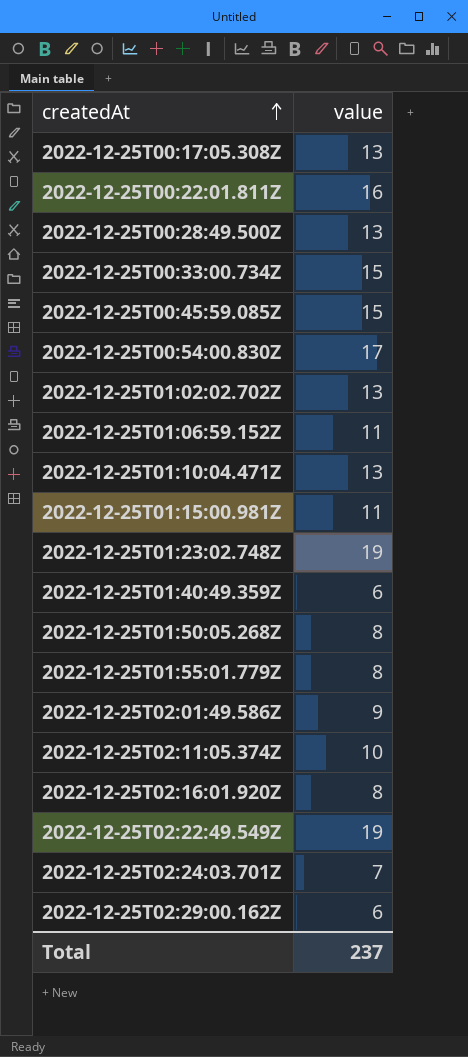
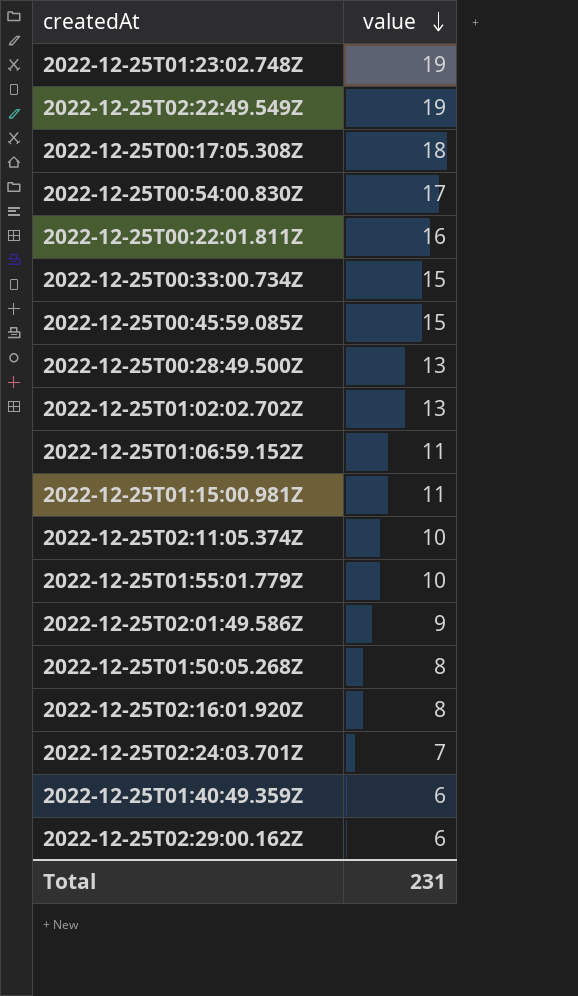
row order: createdAt ascending -> value descending
row 2022-12-25T01:10:04.471Z: 13 -> none
2022-12-25T00:17:05.308Z | value: 13 -> 18
2022-12-25T01:55:01.779Z | value: 8 -> 10
Total | value: 237 -> 231

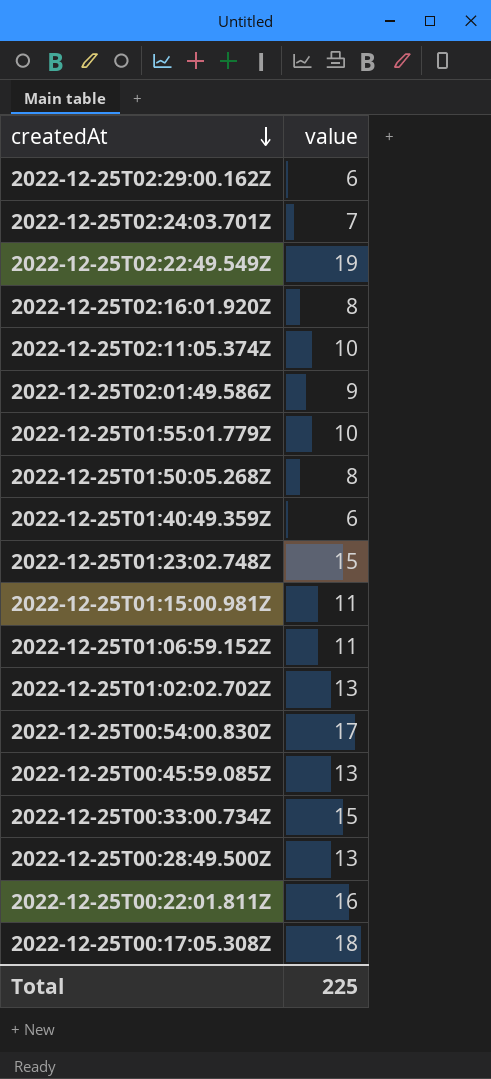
row order: value descending -> createdAt descending
2022-12-25T01:23:02.748Z | value: 19 -> 15
2022-12-25T00:45:59.085Z | value: 15 -> 13
Total | value: 231 -> 225

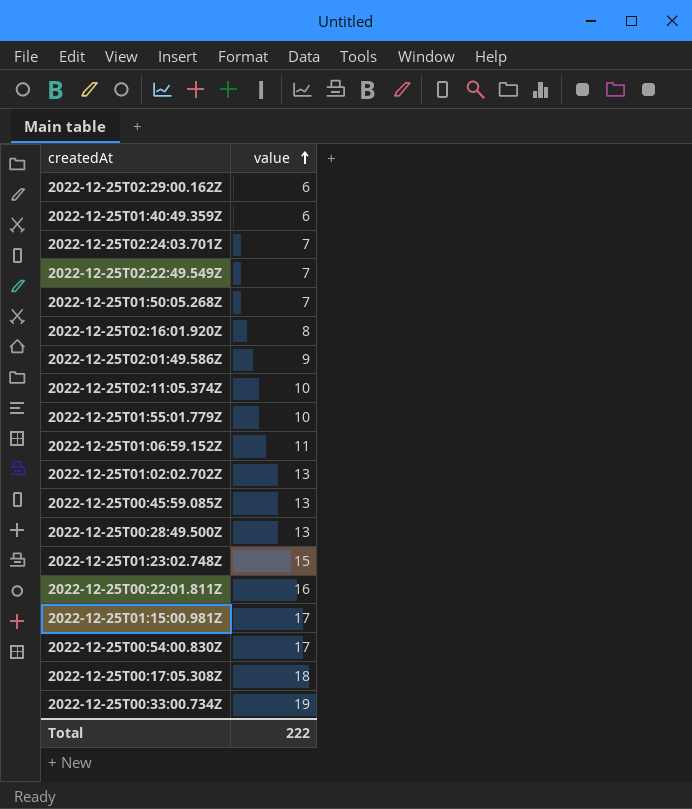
row order: createdAt descending -> value ascending
2022-12-25T02:22:49.549Z | value: 19 -> 7
2022-12-25T01:50:05.268Z | value: 8 -> 7
2022-12-25T01:15:00.981Z | value: 11 -> 17
2022-12-25T00:33:00.734Z | value: 15 -> 19
Total | value: 225 -> 222

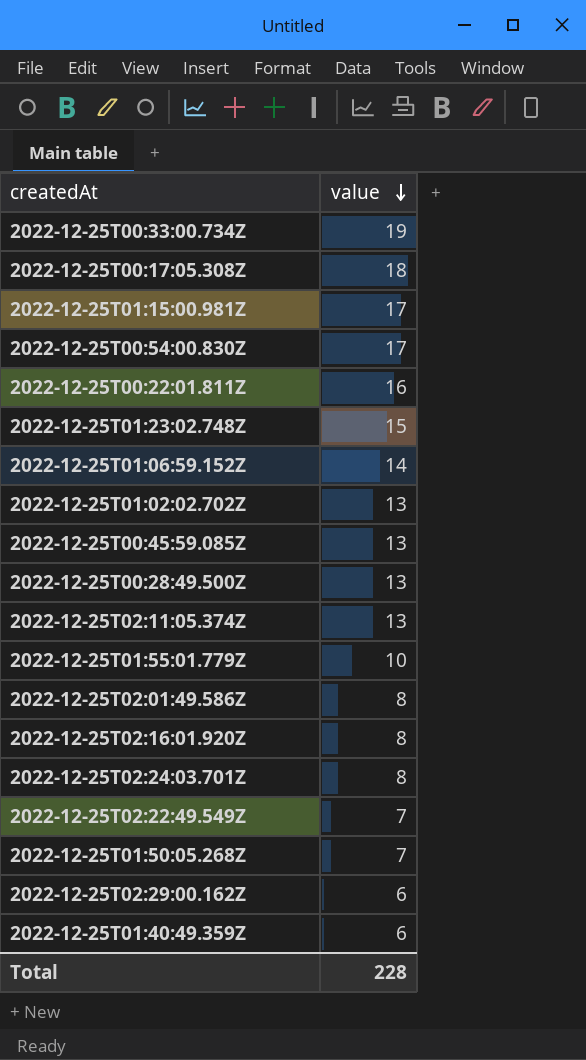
row order: value ascending -> value descending
2022-12-25T01:06:59.152Z | value: 11 -> 14
2022-12-25T02:11:05.374Z | value: 10 -> 13
2022-12-25T02:01:49.586Z | value: 9 -> 8
2022-12-25T02:24:03.701Z | value: 7 -> 8
Total | value: 222 -> 228

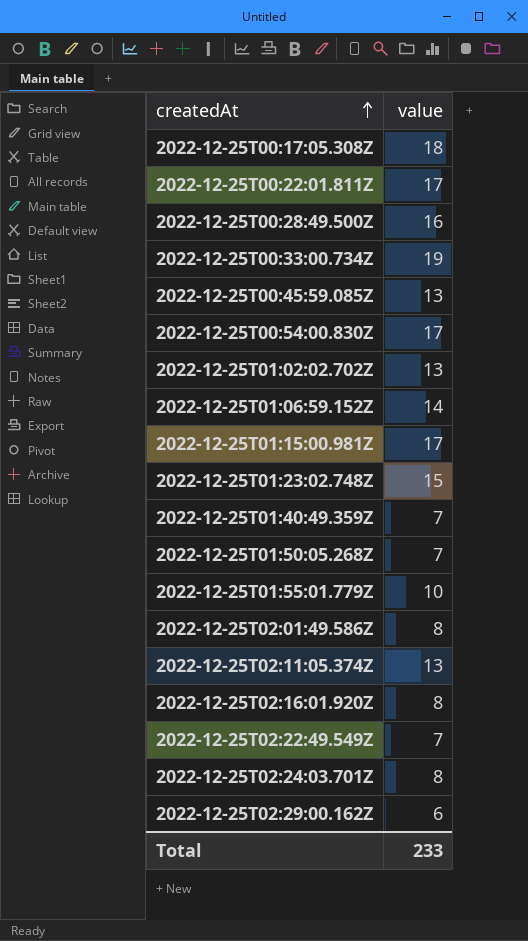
row order: value descending -> createdAt ascending
2022-12-25T00:22:01.811Z | value: 16 -> 17
2022-12-25T00:28:49.500Z | value: 13 -> 16
2022-12-25T01:40:49.359Z | value: 6 -> 7
Total | value: 228 -> 233

